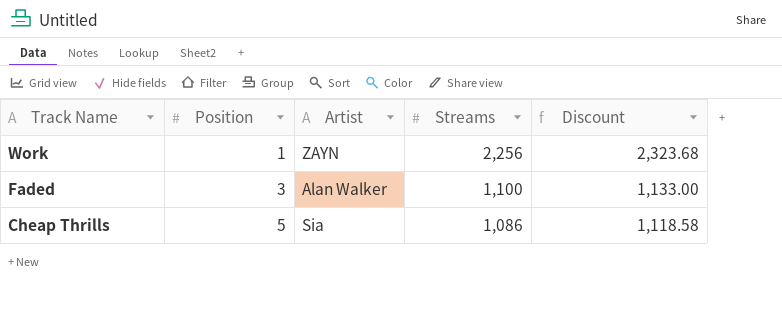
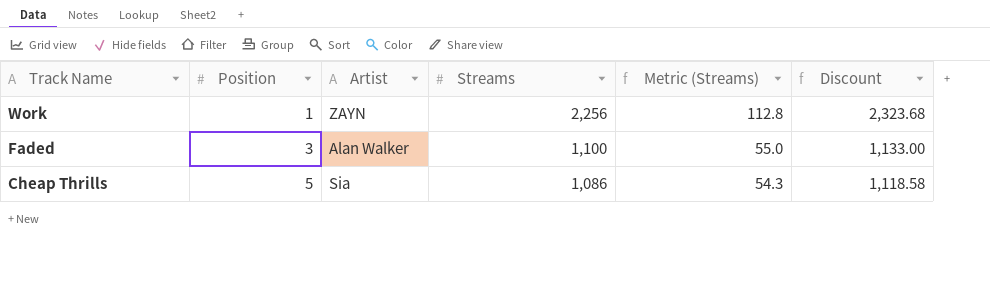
column Metric (Streams) | formula: none -> [Streams] * 0.05

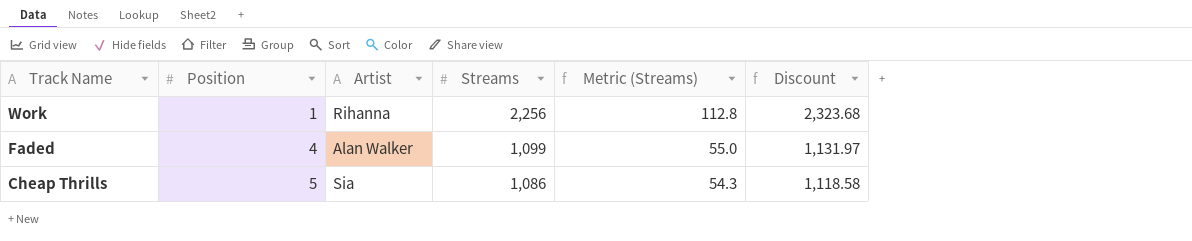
Work | Artist: ZAYN -> Rihanna
Faded | Position: 3 -> 4
Faded | Streams: 1,100 -> 1,099
Faded | Discount: 1,133.00 -> 1,131.97

